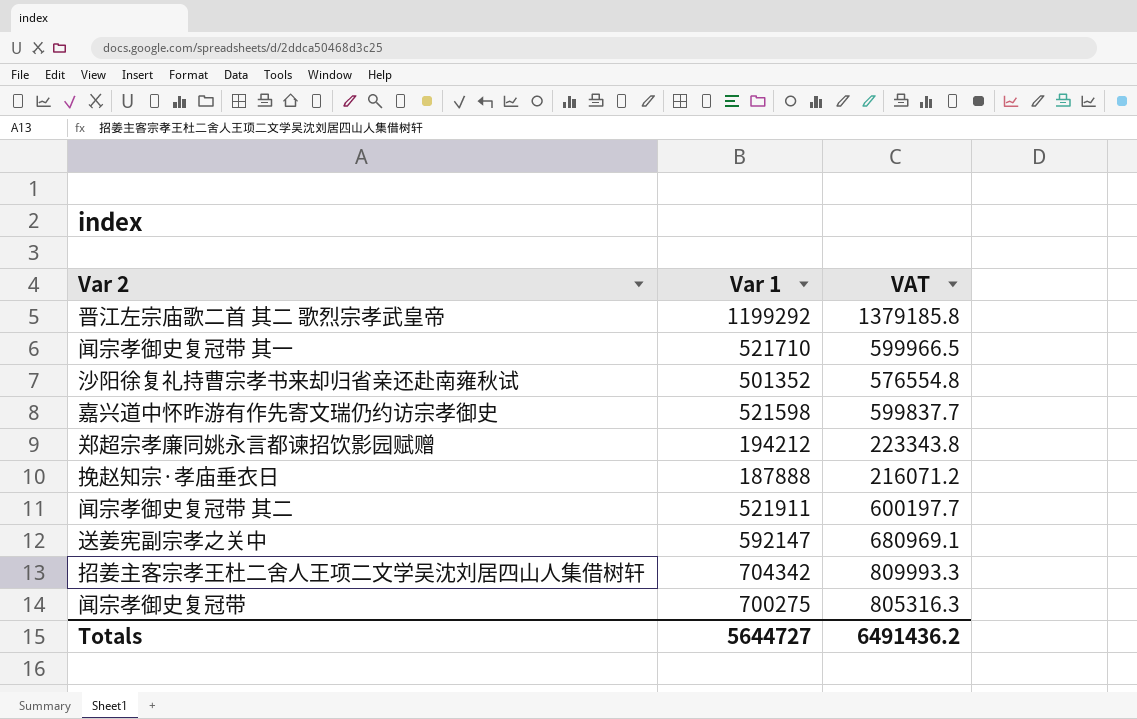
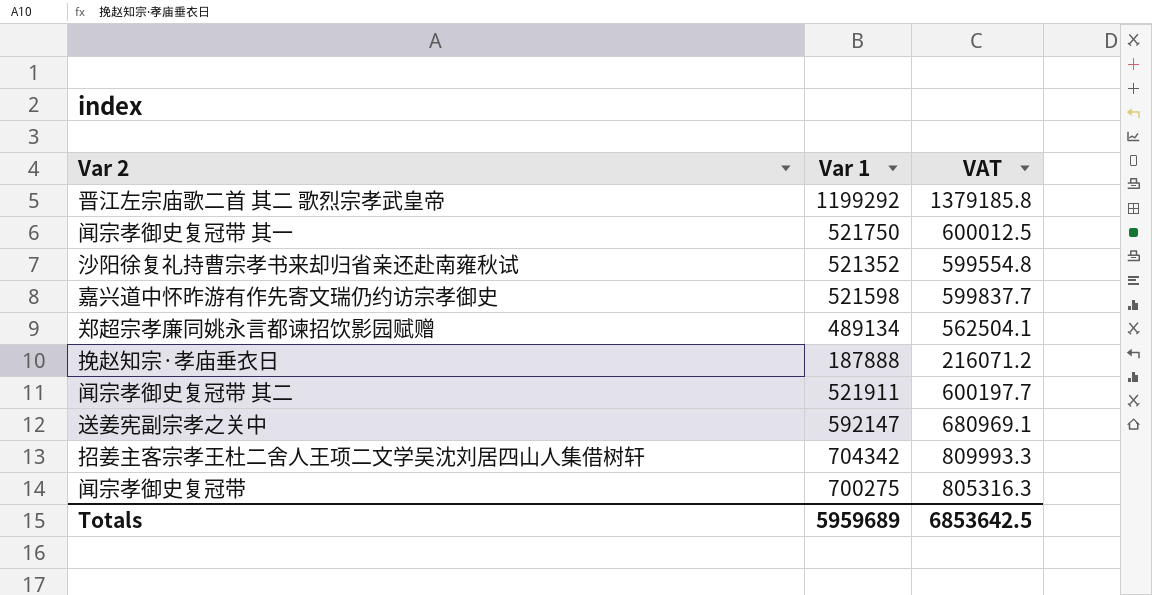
闻宗孝御史复冠带 其一 | Var 1: 521710 -> 521750
闻宗孝御史复冠带 其一 | VAT: 599966.5 -> 600012.5
沙阳徐复礼持曹宗孝书来却归省亲还赴南雍秋试 | Var 1: 501352 -> 521352
沙阳徐复礼持曹宗孝书来却归省亲还赴南雍秋试 | VAT: 576554.8 -> 599554.8
郑超宗孝廉同姚永言都谏招饮影园赋赠 | Var 1: 194212 -> 489134
郑超宗孝廉同姚永言都谏招饮影园赋赠 | VAT: 223343.8 -> 562504.1
Totals | Var 1: 5644727 -> 5959689
Totals | VAT: 6491436.2 -> 6853642.5

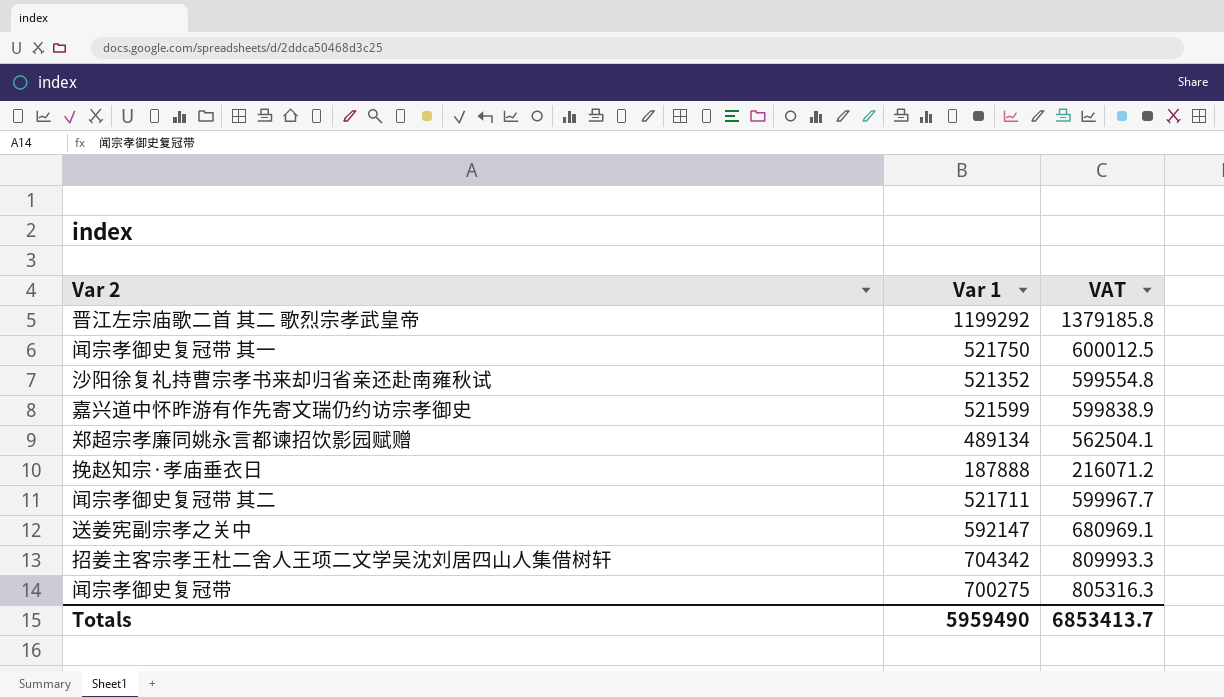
嘉兴道中怀昨游有作先寄文瑞仍约访宗孝御史 | Var 1: 521598 -> 521599
嘉兴道中怀昨游有作先寄文瑞仍约访宗孝御史 | VAT: 599837.7 -> 599838.9
闻宗孝御史复冠带 其二 | Var 1: 521911 -> 521711
闻宗孝御史复冠带 其二 | VAT: 600197.7 -> 599967.7
Totals | Var 1: 5959689 -> 5959490
Totals | VAT: 6853642.5 -> 6853413.7

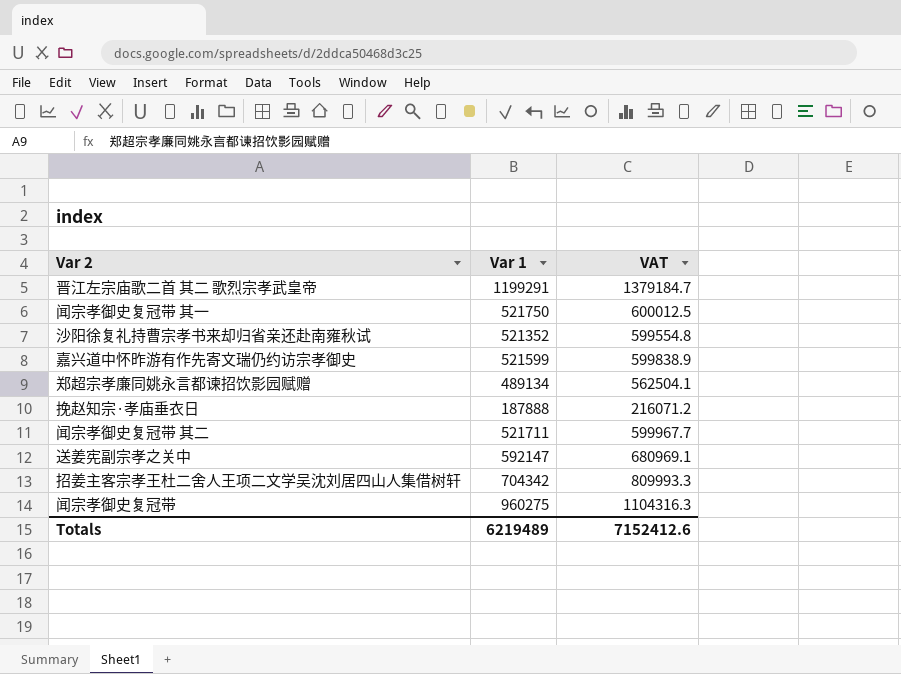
晋江左宗庙歌二首 其二 歌烈宗孝武皇帝 | Var 1: 1199292 -> 1199291
晋江左宗庙歌二首 其二 歌烈宗孝武皇帝 | VAT: 1379185.8 -> 1379184.7
闻宗孝御史复冠带 | Var 1: 700275 -> 960275
闻宗孝御史复冠带 | VAT: 805316.3 -> 1104316.3
Totals | Var 1: 5959490 -> 6219489
Totals | VAT: 6853413.7 -> 7152412.6

